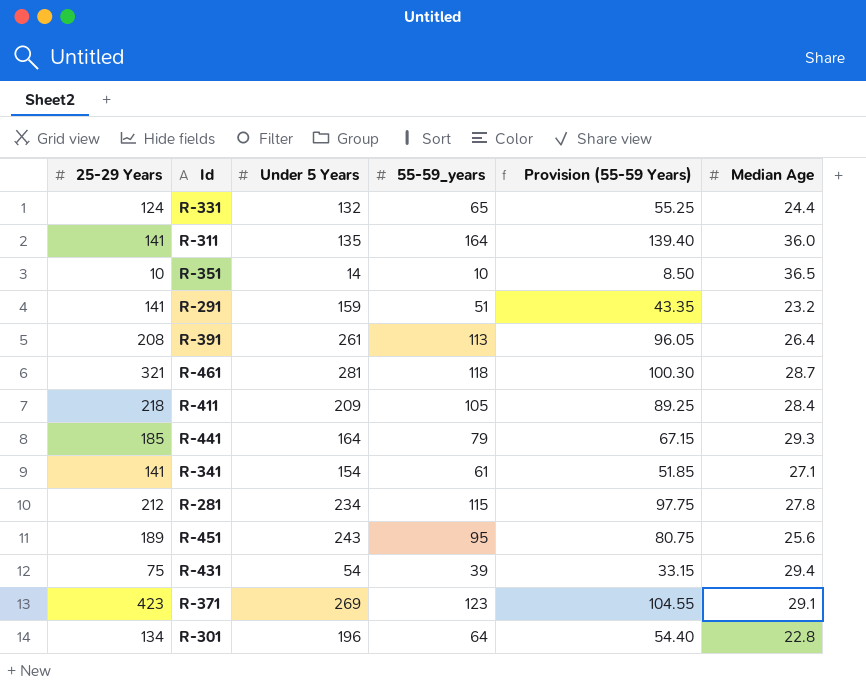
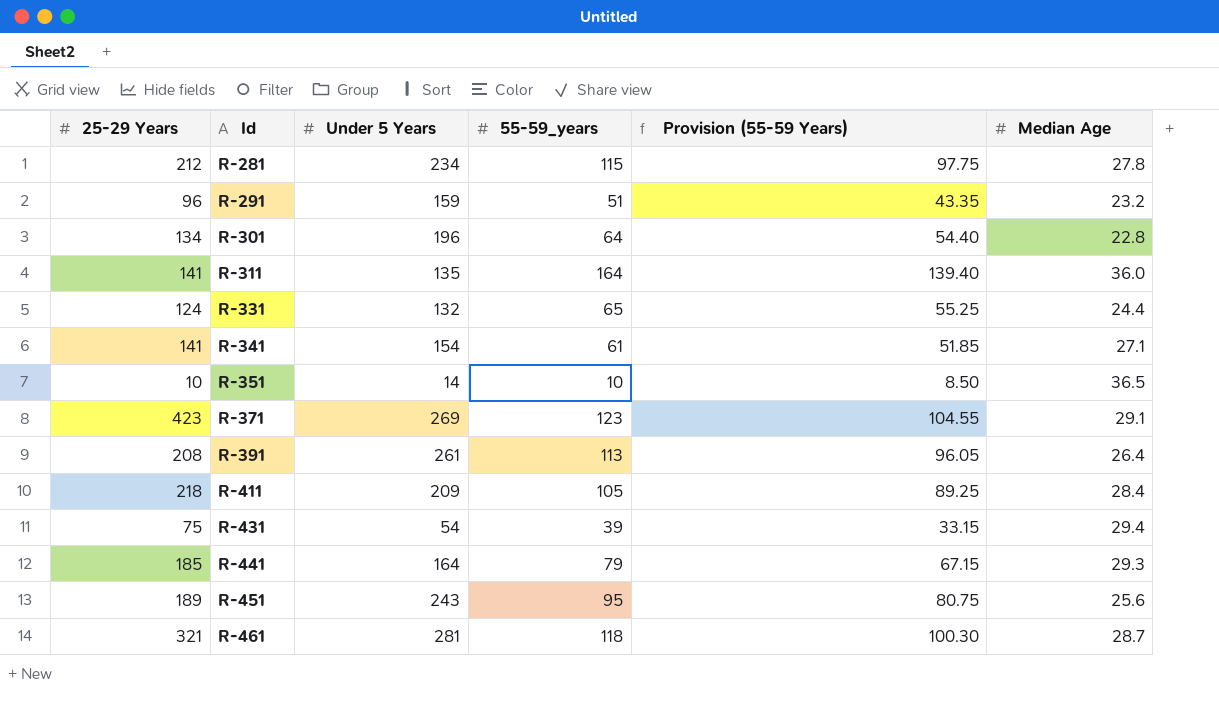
row order: none -> Id ascending
R-291 | 25-29 Years: 141 -> 96

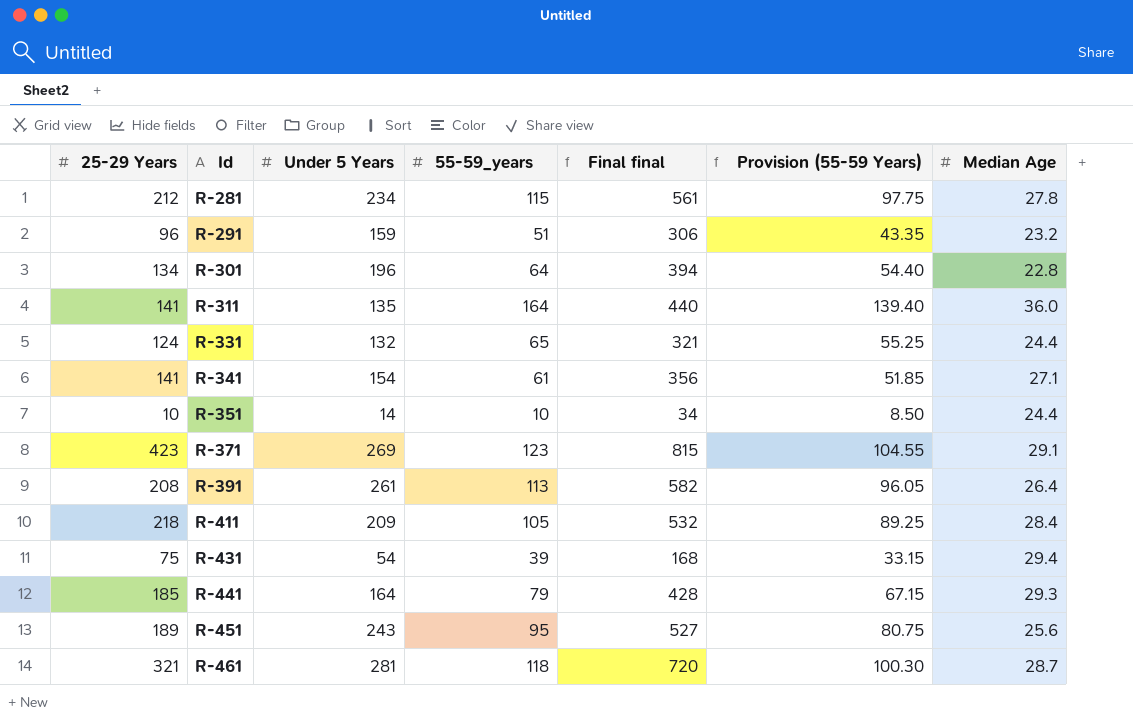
column Final final | formula: none -> [25-29 Years] + [Under 5 Years] + [55-59_years]
R-351 | Median Age: 36.5 -> 24.4

